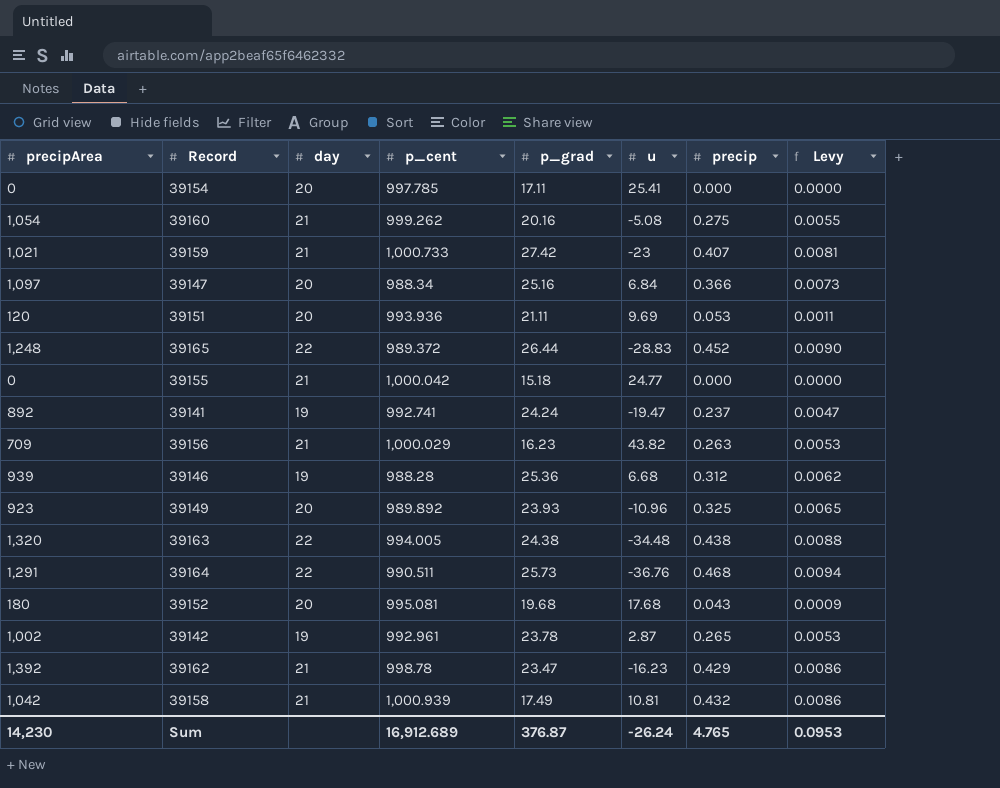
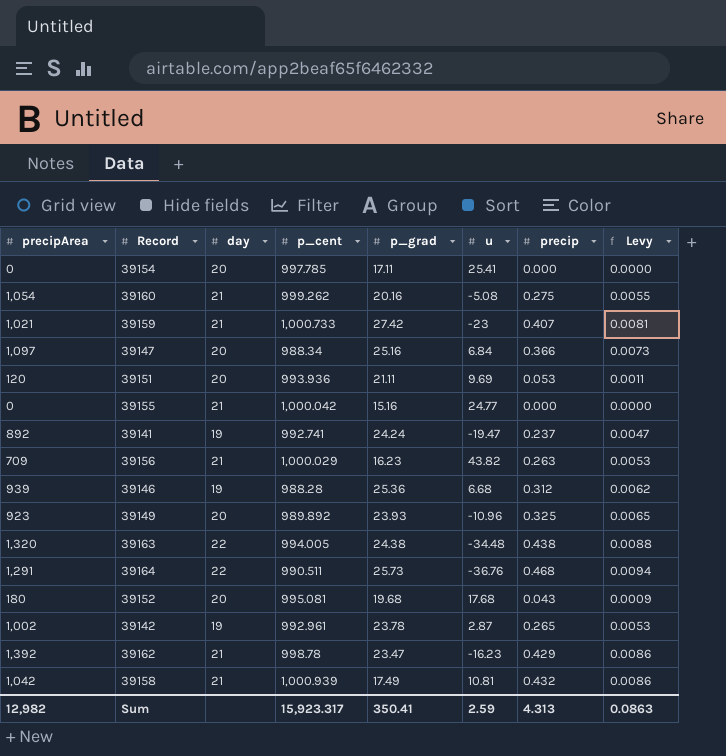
row 39165: 1,248 | 22 | 989.372 | 26.44 | -28.83 | 0.452 | 0.0090 -> none
39155 | p_grad: 15.18 -> 15.16
Sum | precipArea: 14,230 -> 12,982
Sum | p_cent: 16,912.689 -> 15,923.317
Sum | p_grad: 376.87 -> 350.41
Sum | u: -26.24 -> 2.59
Sum | precip: 4.765 -> 4.313
Sum | Levy: 0.0953 -> 0.0863

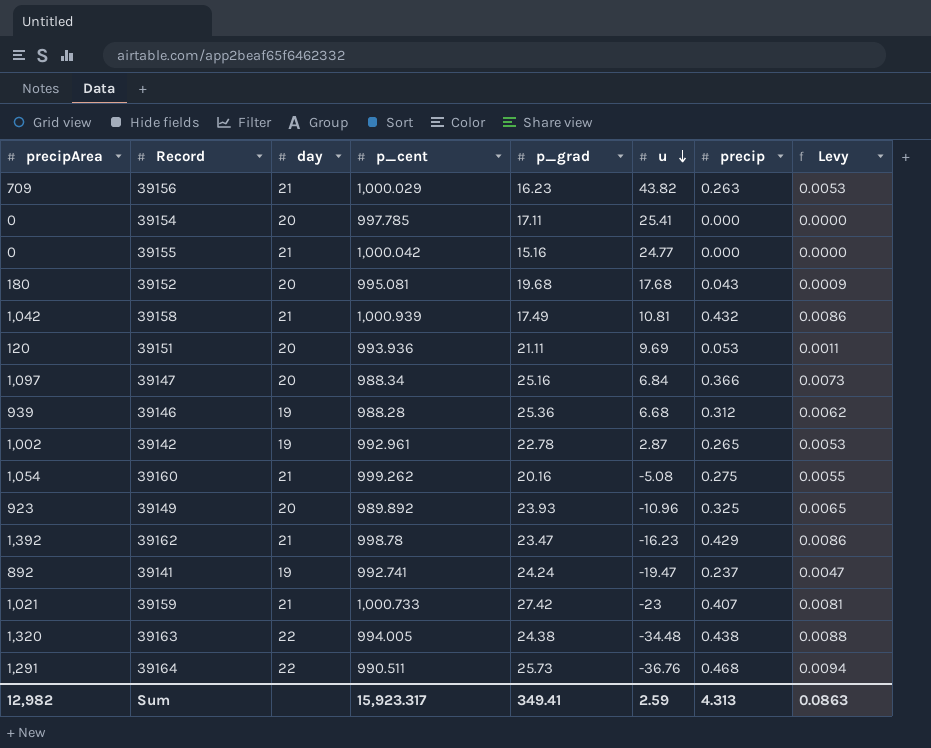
row order: none -> u descending
39142 | p_grad: 23.78 -> 22.78
Sum | p_grad: 350.41 -> 349.41

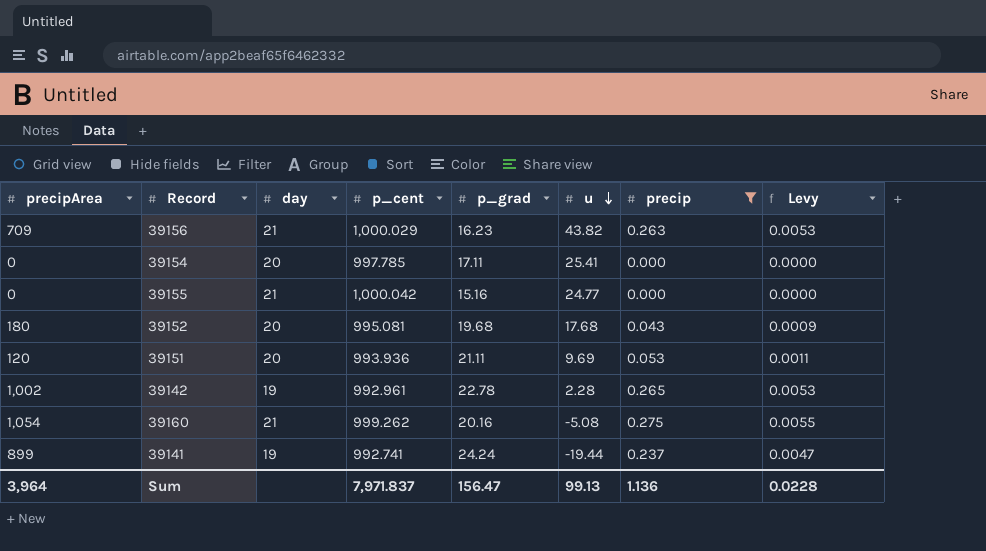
filter: none -> precip <= 0.275
39142 | u: 2.87 -> 2.28
39141 | precipArea: 892 -> 899
39141 | u: -19.47 -> -19.44
Sum | precipArea: 12,982 -> 3,964
Sum | p_cent: 15,923.317 -> 7,971.837
Sum | p_grad: 349.41 -> 156.47
Sum | u: 2.59 -> 99.13
Sum | precip: 4.313 -> 1.136
Sum | Levy: 0.0863 -> 0.0228

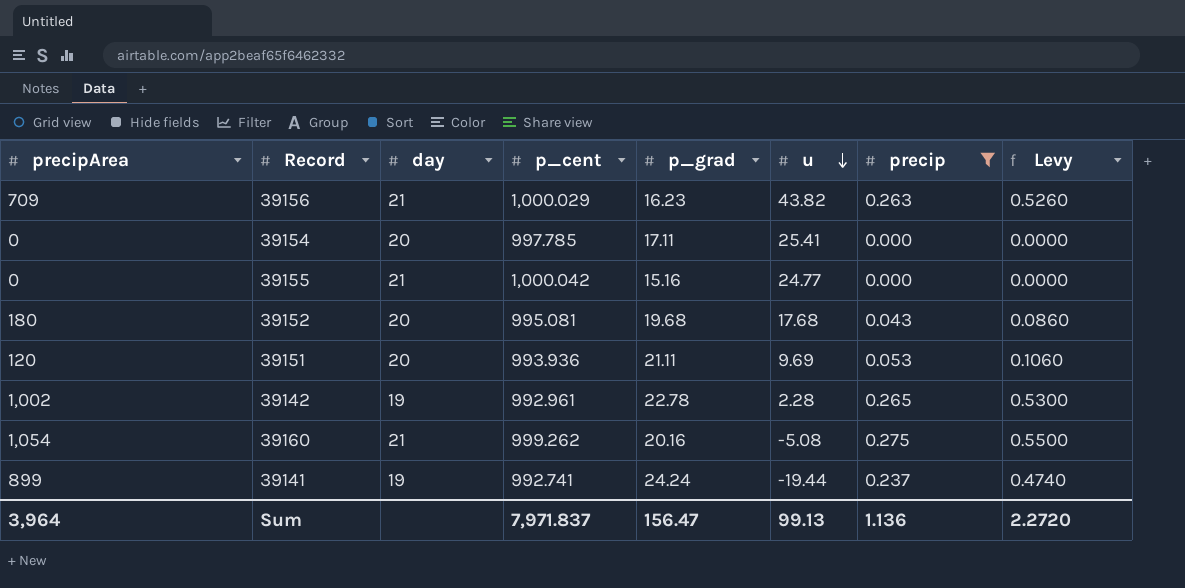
column Levy | formula: [precip] * 0.02 -> [precip] * 2
Sum | Levy: 0.0228 -> 2.2720

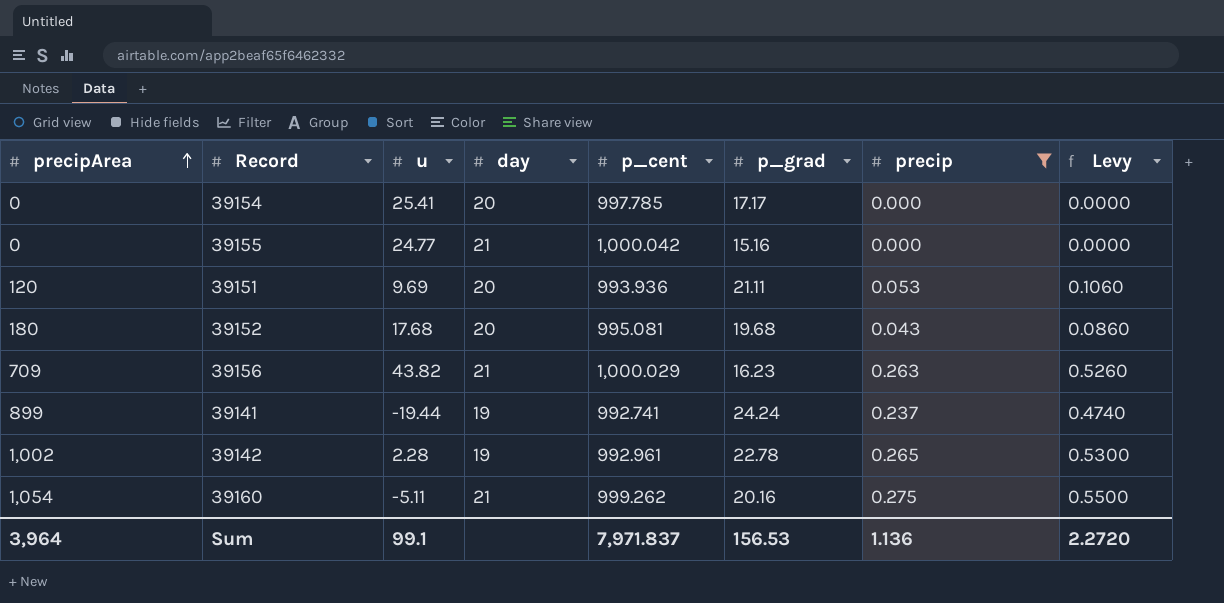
row order: u descending -> precipArea ascending
column u | position: 6 -> 3
39154 | p_grad: 17.11 -> 17.17
39160 | u: -5.08 -> -5.11
Sum | u: 99.13 -> 99.1
Sum | p_grad: 156.47 -> 156.53

